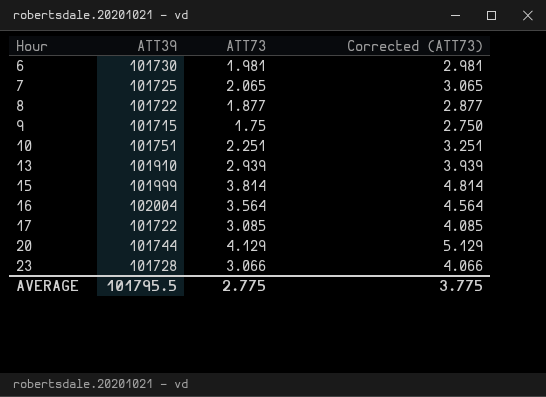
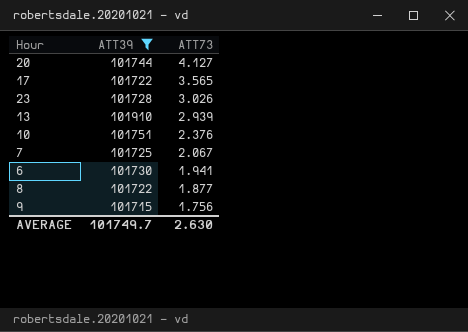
filter: none -> ATT39 <= 101910
row order: Hour ascending -> ATT73 descending
column Corrected (ATT73) | formula: [ATT73] + 1 -> none
20 | ATT73: 4.129 -> 4.127
17 | ATT73: 3.085 -> 3.565
23 | ATT73: 3.066 -> 3.026
10 | ATT73: 2.251 -> 2.376
7 | ATT73: 2.065 -> 2.067
6 | ATT73: 1.981 -> 1.941
9 | ATT73: 1.75 -> 1.756
AVERAGE | ATT39: 101795.5 -> 101749.7
AVERAGE | ATT73: 2.775 -> 2.630

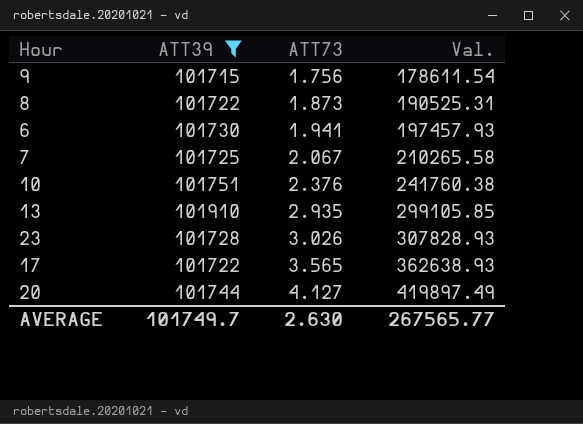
row order: ATT73 descending -> ATT73 ascending
column Val. | formula: none -> [ATT39] * [ATT73]
8 | ATT73: 1.877 -> 1.873
13 | ATT73: 2.939 -> 2.935

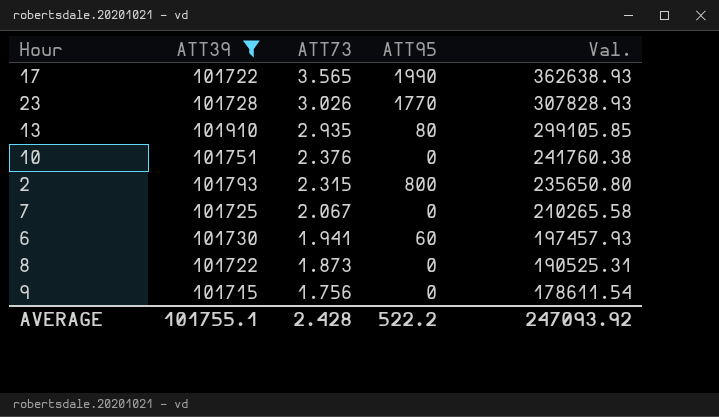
row order: ATT73 ascending -> ATT73 descending
column ATT95 | position: none -> 4
row 20: 101744 | 4.127 | 419897.49 -> none
row 2: none -> 101793 | 2.315 | 800 | 235650.80
AVERAGE | ATT39: 101749.7 -> 101755.1
AVERAGE | ATT73: 2.630 -> 2.428
AVERAGE | Val.: 267565.77 -> 247093.92

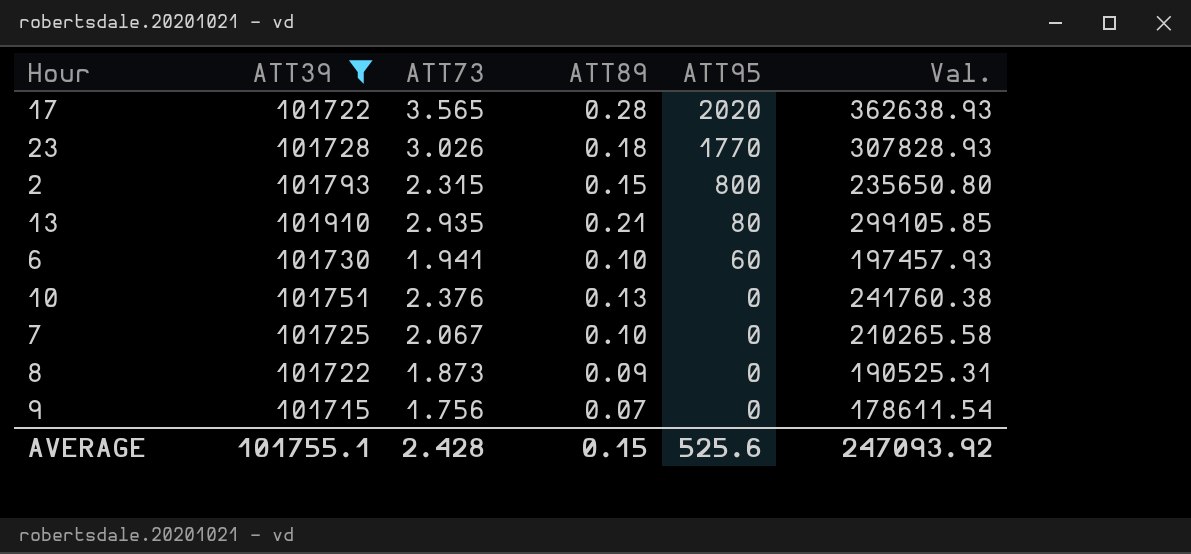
row order: ATT73 descending -> ATT95 descending
column ATT89 | position: none -> 4
17 | ATT95: 1990 -> 2020
AVERAGE | ATT95: 522.2 -> 525.6

